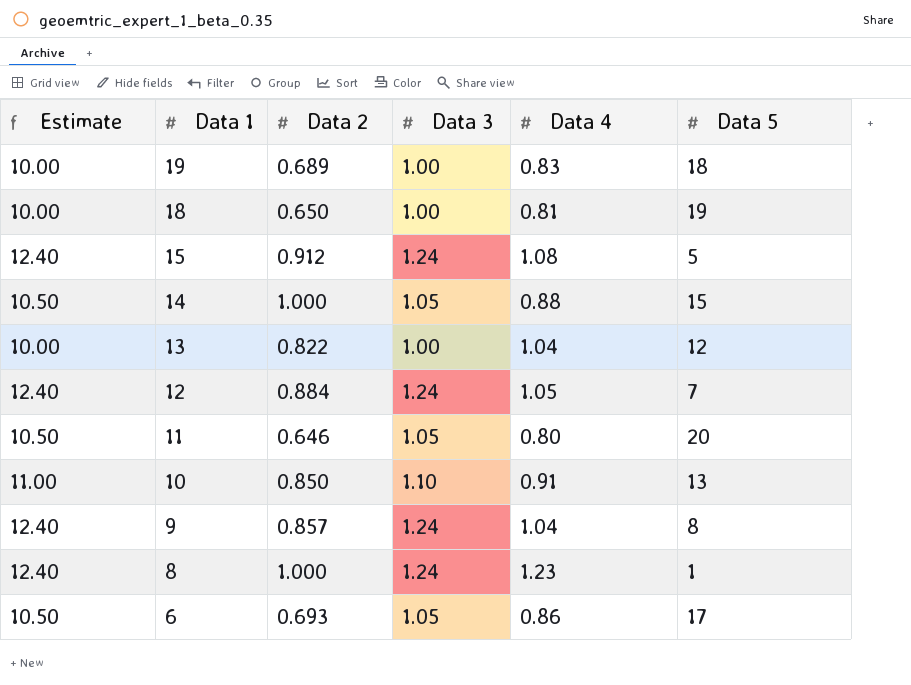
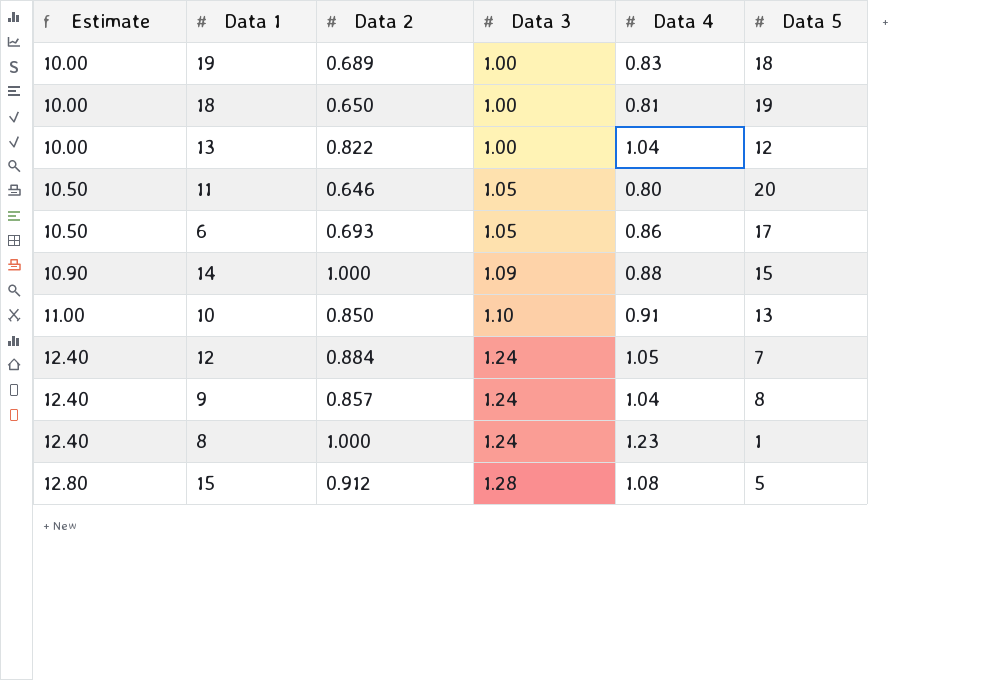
row order: Data 1 descending -> Estimate ascending
14 | Estimate: 10.50 -> 10.90
14 | Data 3: 1.05 -> 1.09
15 | Estimate: 12.40 -> 12.80
15 | Data 3: 1.24 -> 1.28

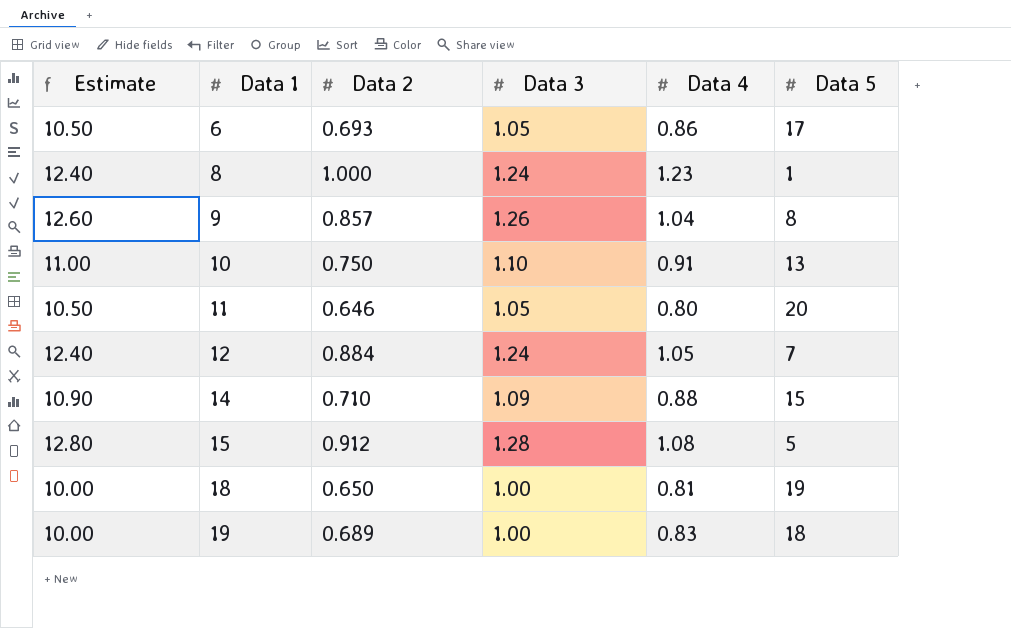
row order: Estimate ascending -> Data 1 ascending
row 13: 10.00 | 0.822 | 1.00 | 1.04 | 12 -> none
9 | Estimate: 12.40 -> 12.60
9 | Data 3: 1.24 -> 1.26
10 | Data 2: 0.850 -> 0.750
14 | Data 2: 1.000 -> 0.710

